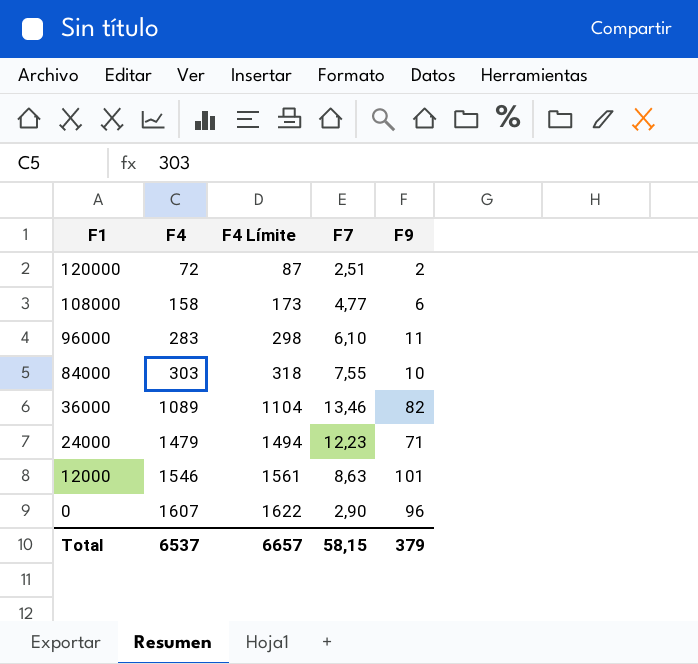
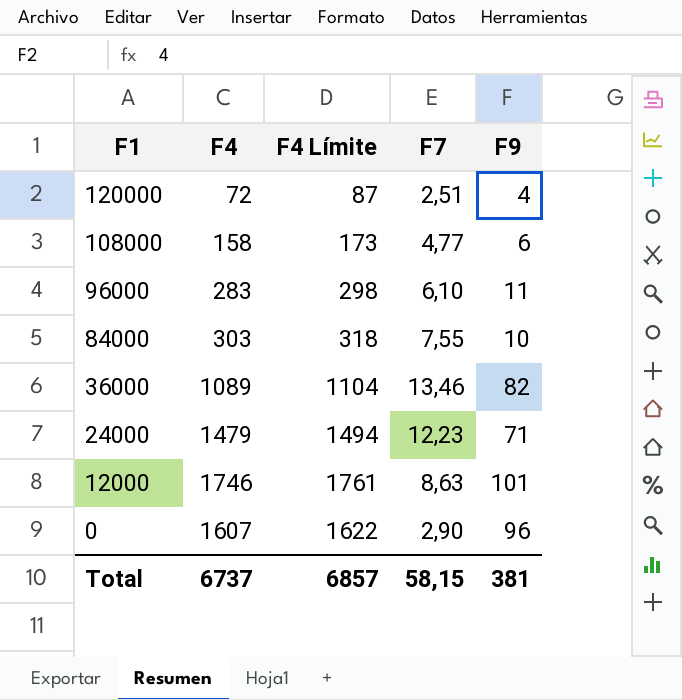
120000 | F9: 2 -> 4
12000 | F4: 1546 -> 1746
12000 | F4 Límite: 1561 -> 1761
Total | F4: 6537 -> 6737
Total | F4 Límite: 6657 -> 6857
Total | F9: 379 -> 381

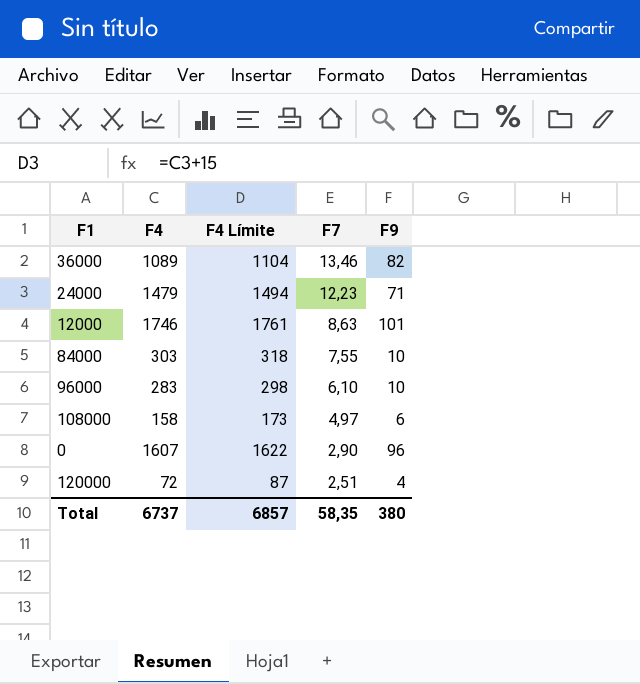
row order: F1 descending -> F7 descending
96000 | F9: 11 -> 10
108000 | F7: 4,77 -> 4,97
Total | F7: 58,15 -> 58,35
Total | F9: 381 -> 380

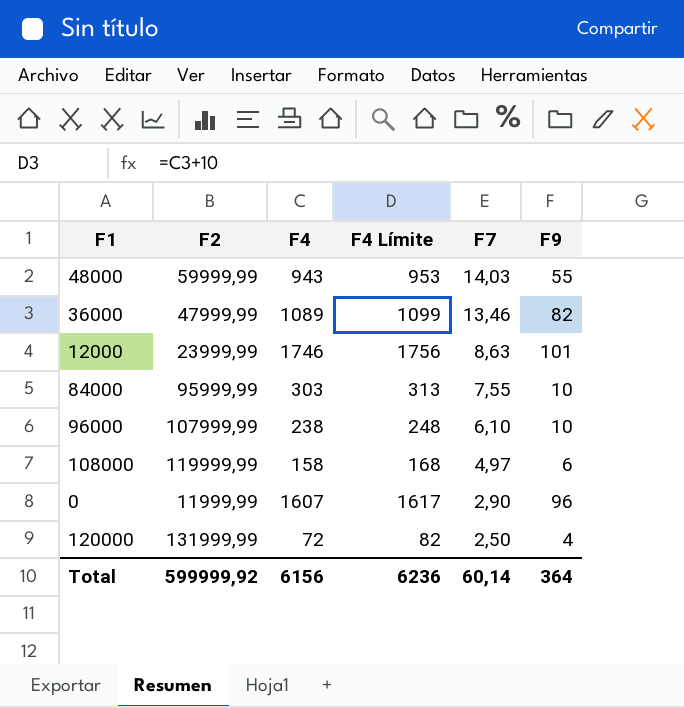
column F2 | position: none -> 2
column F4 Límite | formula: [F4] + 15 -> [F4] + 10
row 24000: 1479 | 1494 | 12,23 | 71 -> none
row 48000: none -> 59999,99 | 943 | 953 | 14,03 | 55
96000 | F4: 283 -> 238
120000 | F7: 2,51 -> 2,50
Total | F4: 6737 -> 6156
Total | F4 Límite: 6857 -> 6236
Total | F7: 58,35 -> 60,14
Total | F9: 380 -> 364

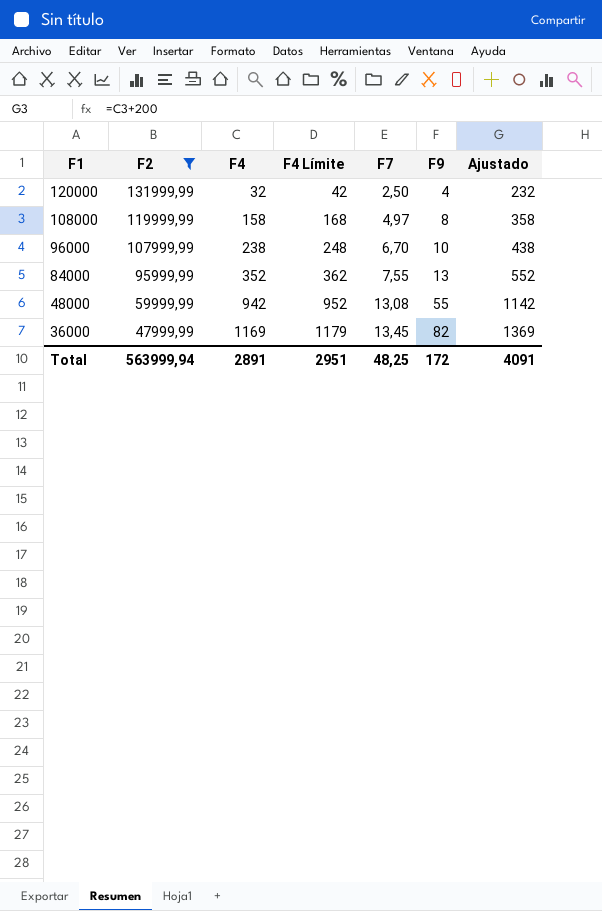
filter: none -> F2 >= 47999,99
row order: F7 descending -> F1 descending
column Ajustado | formula: none -> [F4] + 200
120000 | F4: 72 -> 32
120000 | F4 Límite: 82 -> 42
108000 | F9: 6 -> 8
96000 | F7: 6,10 -> 6,70
84000 | F4: 303 -> 352
84000 | F4 Límite: 313 -> 362
84000 | F9: 10 -> 13
48000 | F4: 943 -> 942
48000 | F4 Límite: 953 -> 952
48000 | F7: 14,03 -> 13,08
36000 | F4: 1089 -> 1169
36000 | F4 Límite: 1099 -> 1179
36000 | F7: 13,46 -> 13,45
Total | F2: 599999,92 -> 563999,94
Total | F4: 6156 -> 2891
Total | F4 Límite: 6236 -> 2951
Total | F7: 60,14 -> 48,25
Total | F9: 364 -> 172

